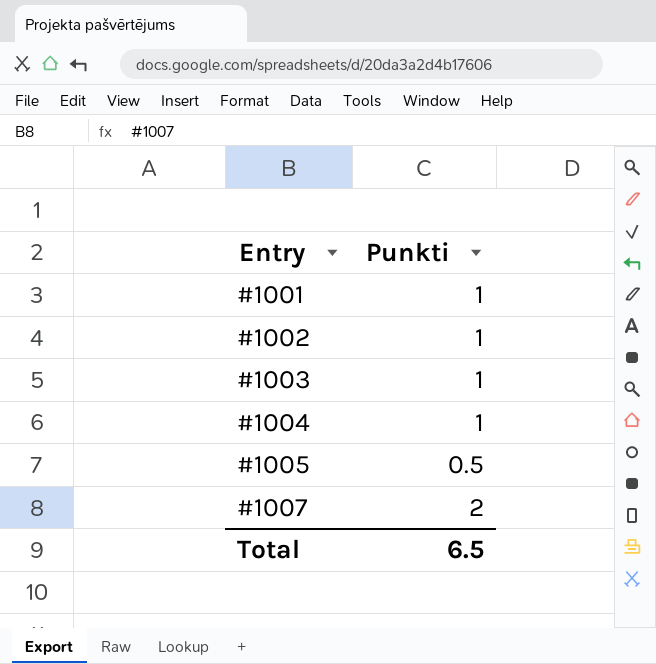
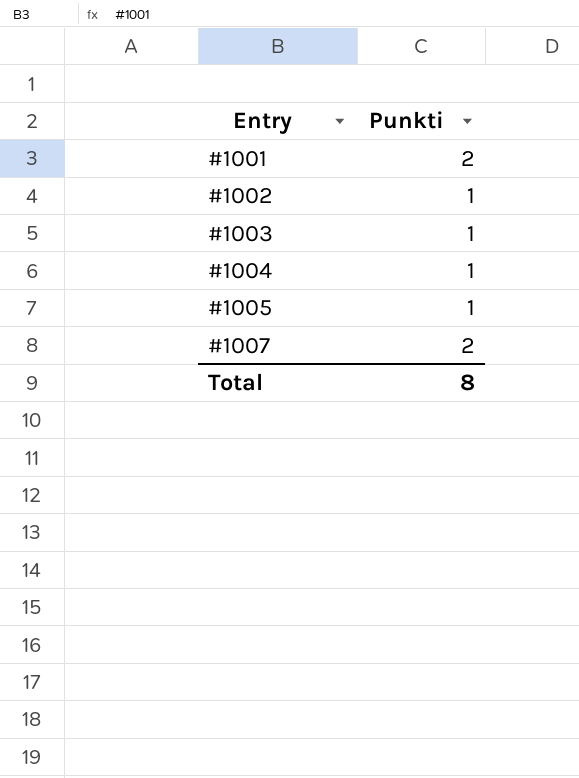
#1001 | Punkti: 1 -> 2
#1005 | Punkti: 0.5 -> 1
Total | Punkti: 6.5 -> 8

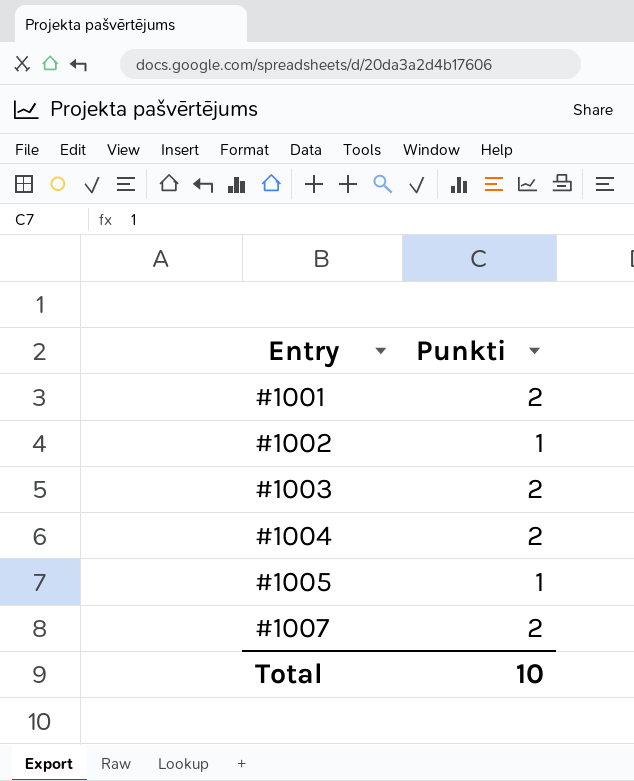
#1003 | Punkti: 1 -> 2
#1004 | Punkti: 1 -> 2
Total | Punkti: 8 -> 10

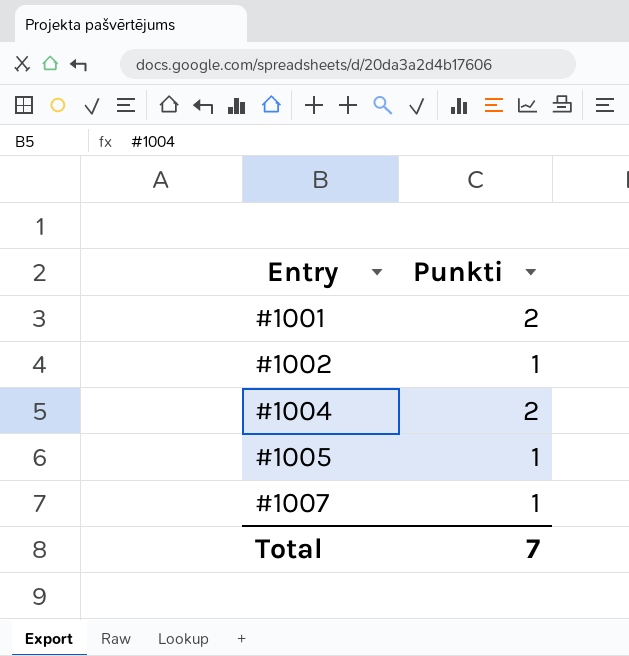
row #1003: 2 -> none
#1007 | Punkti: 2 -> 1
Total | Punkti: 10 -> 7

